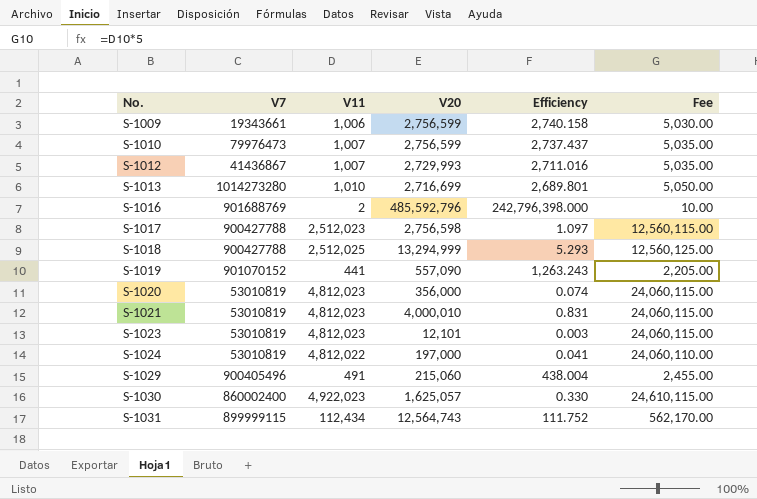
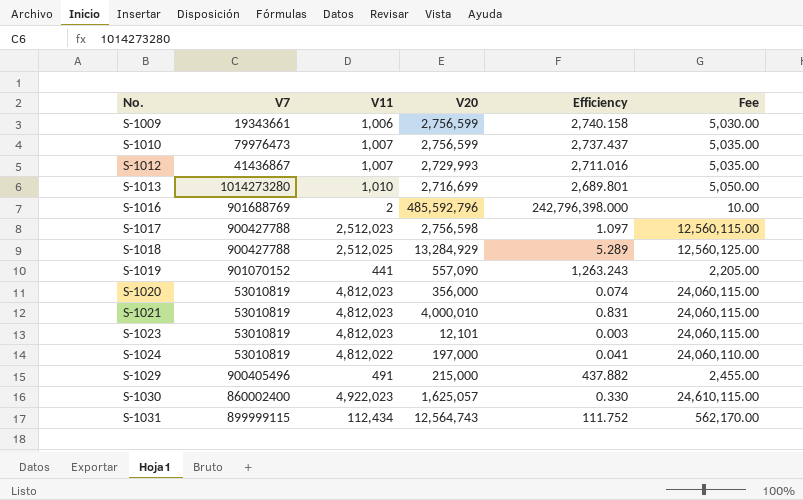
S-1018 | V20: 13,294,999 -> 13,284,929
S-1018 | Efficiency: 5.293 -> 5.289
S-1029 | V20: 215,060 -> 215,000
S-1029 | Efficiency: 438.004 -> 437.882

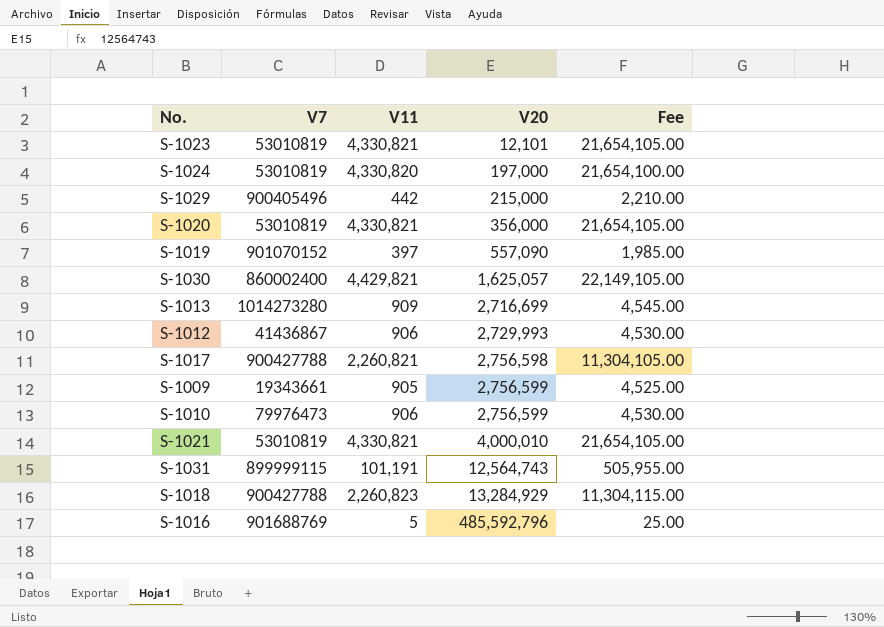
row order: No. ascending -> V20 ascending
column Efficiency | formula: [V20] / [V11] -> none
S-1023 | V11: 4,812,023 -> 4,330,821
S-1023 | Fee: 24,060,115.00 -> 21,654,105.00
S-1024 | V11: 4,812,022 -> 4,330,820
S-1024 | Fee: 24,060,110.00 -> 21,654,100.00
S-1029 | V11: 491 -> 442
S-1029 | Fee: 2,455.00 -> 2,210.00
S-1020 | V11: 4,812,023 -> 4,330,821
S-1020 | Fee: 24,060,115.00 -> 21,654,105.00
S-1019 | V11: 441 -> 397
S-1019 | Fee: 2,205.00 -> 1,985.00
S-1030 | V11: 4,922,023 -> 4,429,821
S-1030 | Fee: 24,610,115.00 -> 22,149,105.00
S-1013 | V11: 1,010 -> 909
S-1013 | Fee: 5,050.00 -> 4,545.00
S-1012 | V11: 1,007 -> 906
S-1012 | Fee: 5,035.00 -> 4,530.00
S-1017 | V11: 2,512,023 -> 2,260,821
S-1017 | Fee: 12,560,115.00 -> 11,304,105.00
S-1009 | V11: 1,006 -> 905
S-1009 | Fee: 5,030.00 -> 4,525.00
S-1010 | V11: 1,007 -> 906
S-1010 | Fee: 5,035.00 -> 4,530.00
S-1021 | V11: 4,812,023 -> 4,330,821
S-1021 | Fee: 24,060,115.00 -> 21,654,105.00
S-1031 | V11: 112,434 -> 101,191
S-1031 | Fee: 562,170.00 -> 505,955.00
S-1018 | V11: 2,512,025 -> 2,260,823
S-1018 | Fee: 12,560,125.00 -> 11,304,115.00
S-1016 | V11: 2 -> 5
S-1016 | Fee: 10.00 -> 25.00

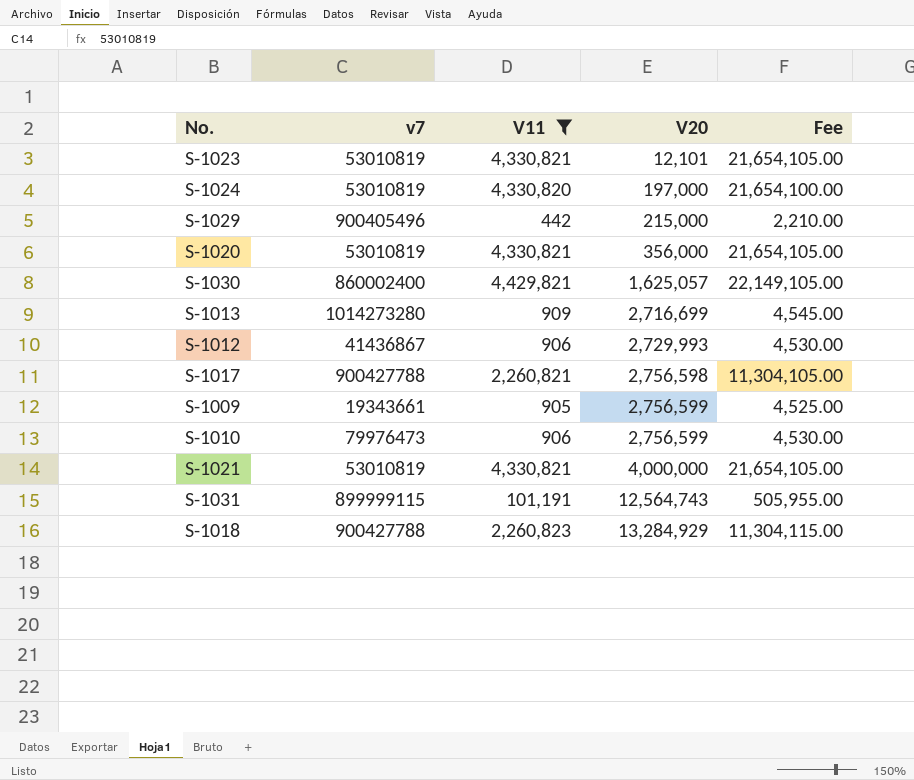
filter: none -> V11 >= 442
column name: V7 -> v7
S-1021 | V20: 4,000,010 -> 4,000,000

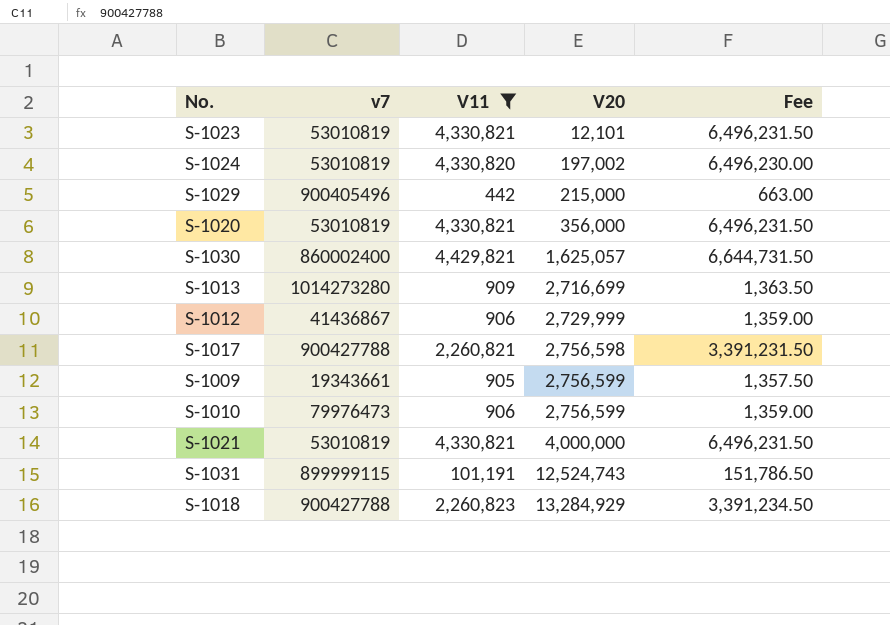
column Fee | formula: [V11] * 5 -> [V11] * 1.5
S-1024 | V20: 197,000 -> 197,002
S-1012 | V20: 2,729,993 -> 2,729,999
S-1031 | V20: 12,564,743 -> 12,524,743

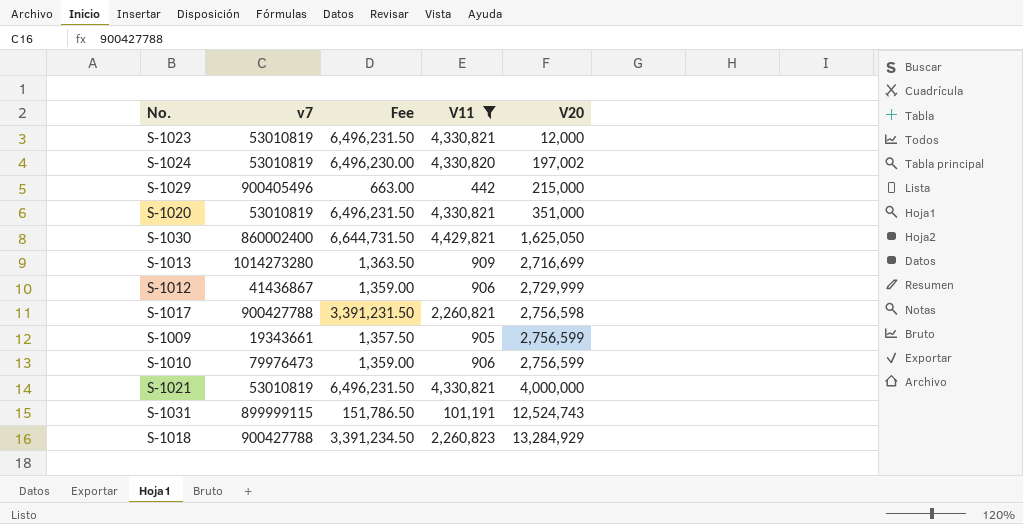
column Fee | position: 5 -> 3
S-1023 | V20: 12,101 -> 12,000
S-1020 | V20: 356,000 -> 351,000
S-1030 | V20: 1,625,057 -> 1,625,050

